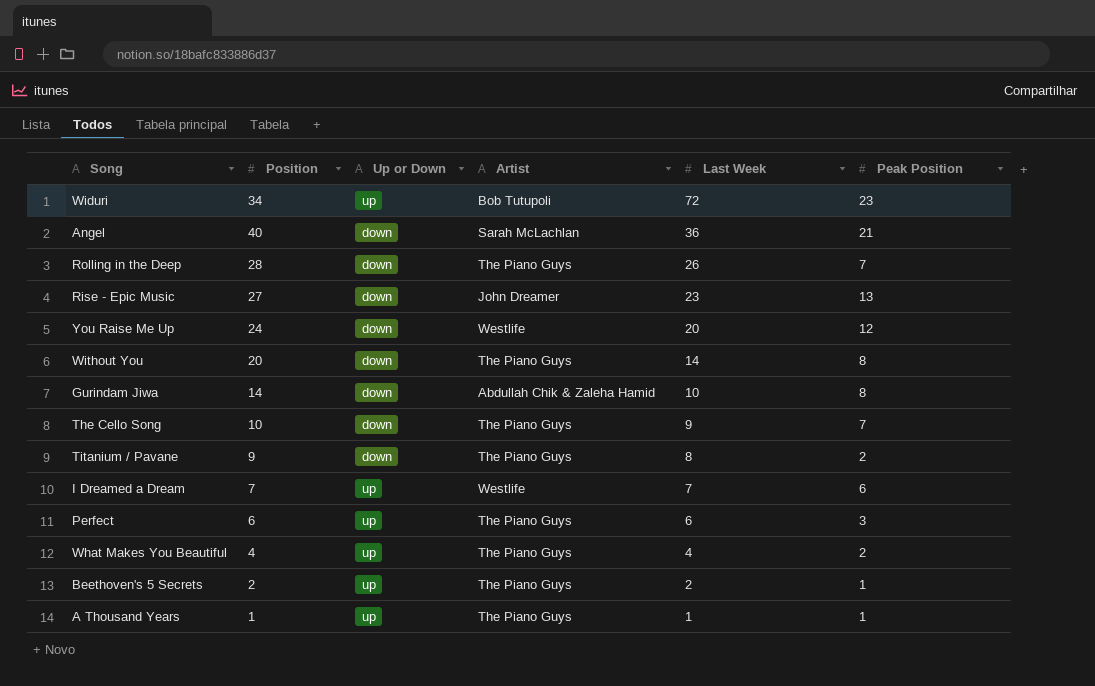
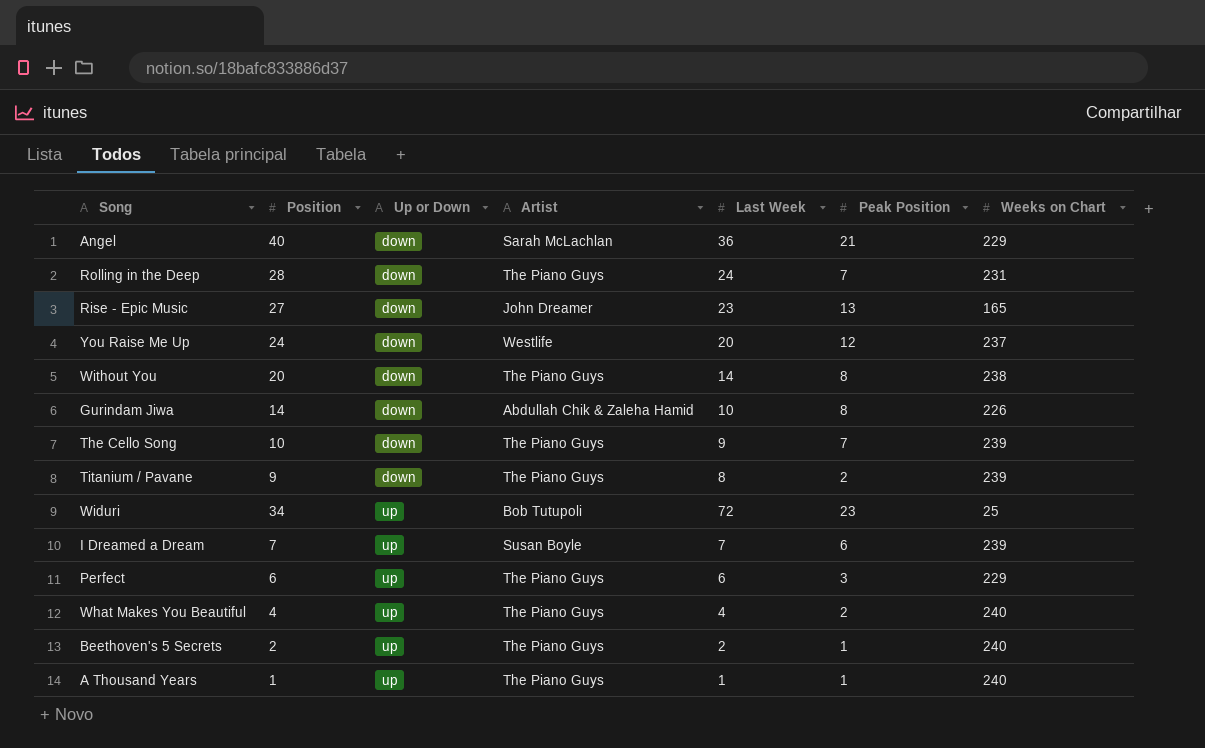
row order: Last Week descending -> Up or Down ascending
column Weeks on Chart | position: none -> 7
Rolling in the Deep | Last Week: 26 -> 24
I Dreamed a Dream | Artist: Westlife -> Susan Boyle

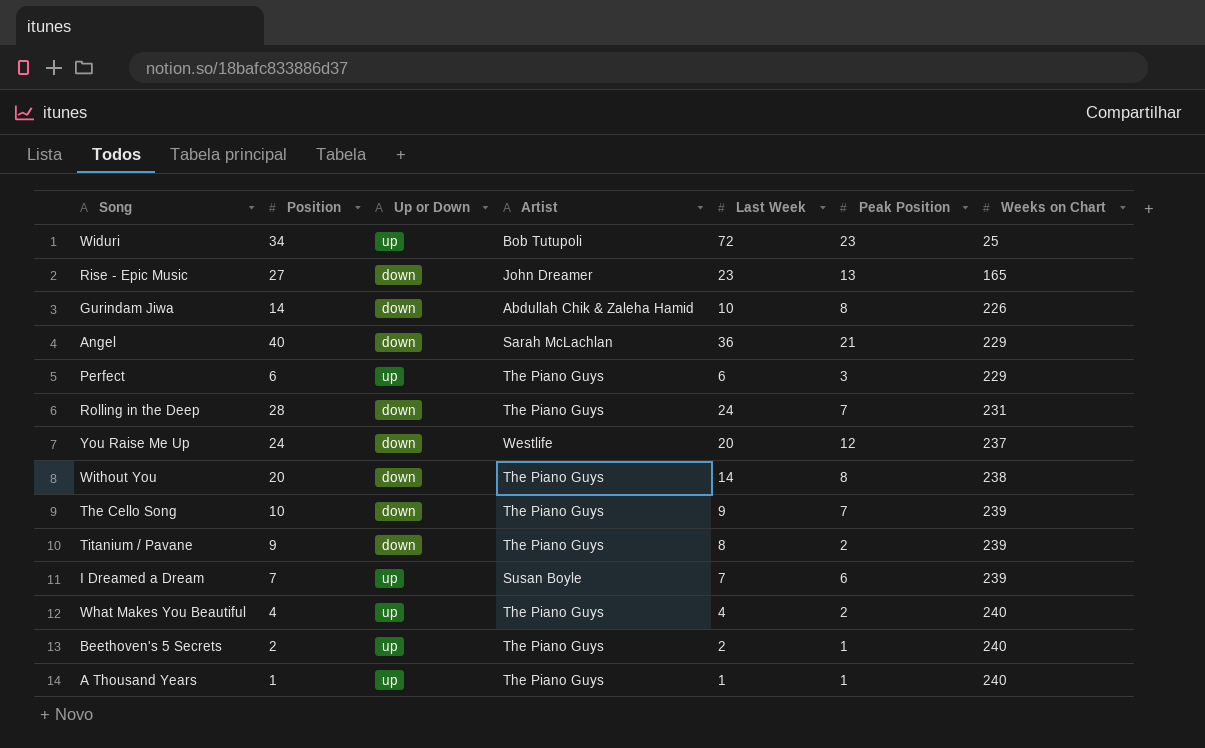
row order: Up or Down ascending -> Weeks on Chart ascending

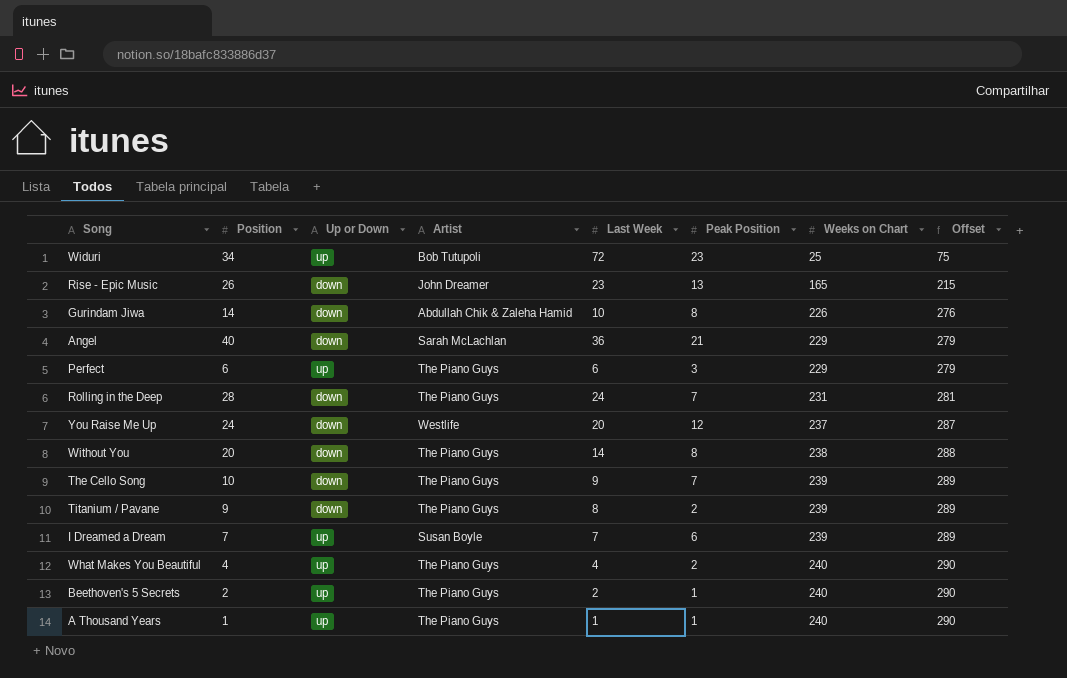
column Offset | formula: none -> [Weeks on Chart] + 50
Rise - Epic Music | Position: 27 -> 26

